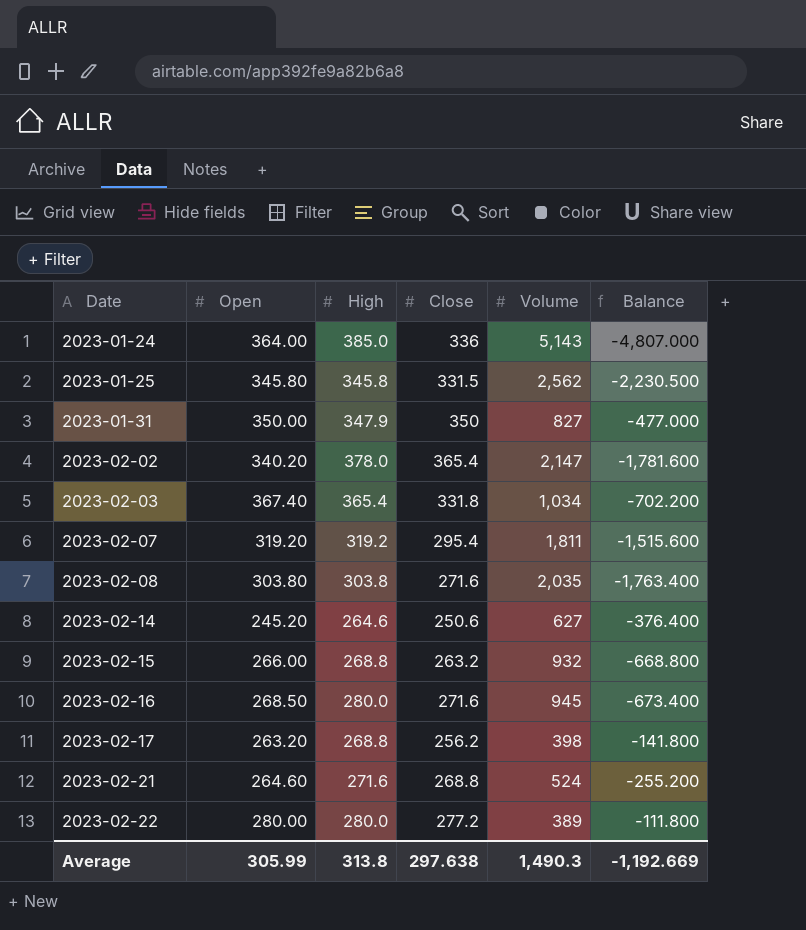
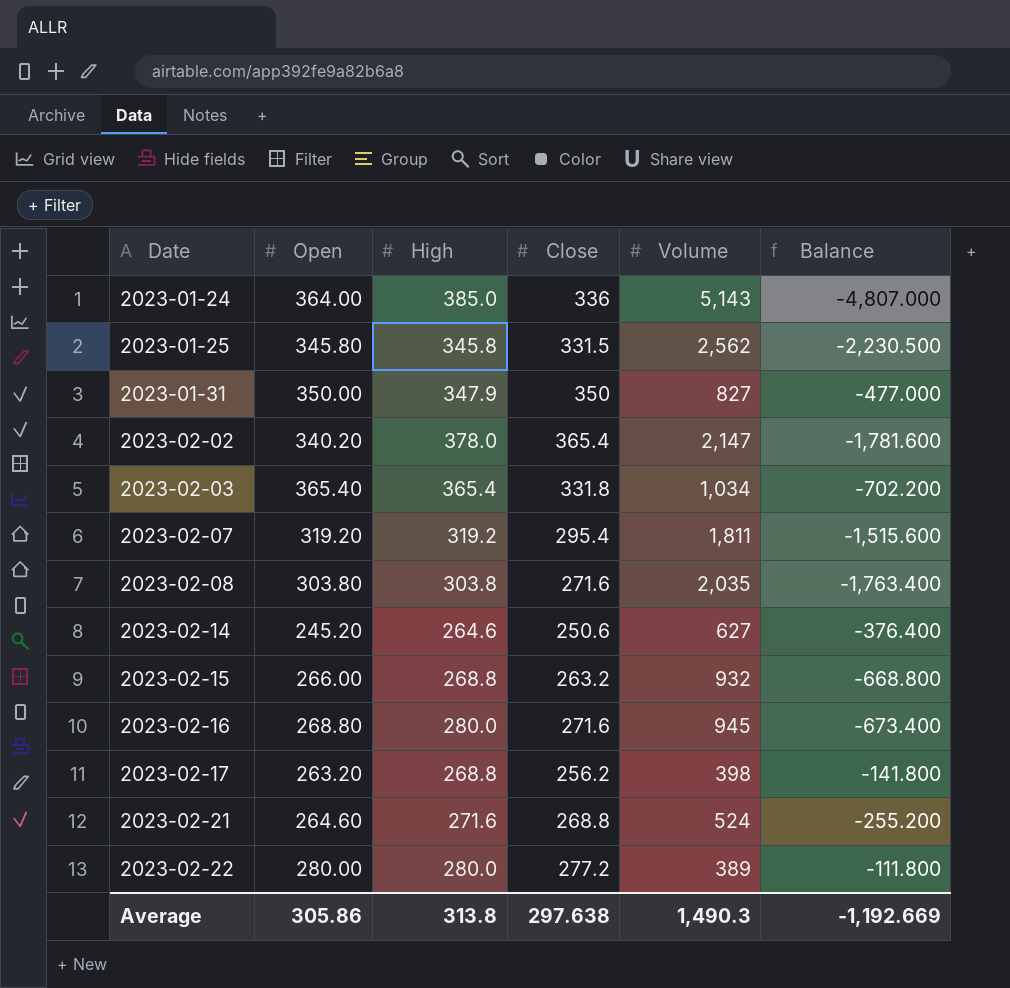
2023-02-03 | Open: 367.40 -> 365.40
2023-02-16 | Open: 268.50 -> 268.80
Average | Open: 305.99 -> 305.86

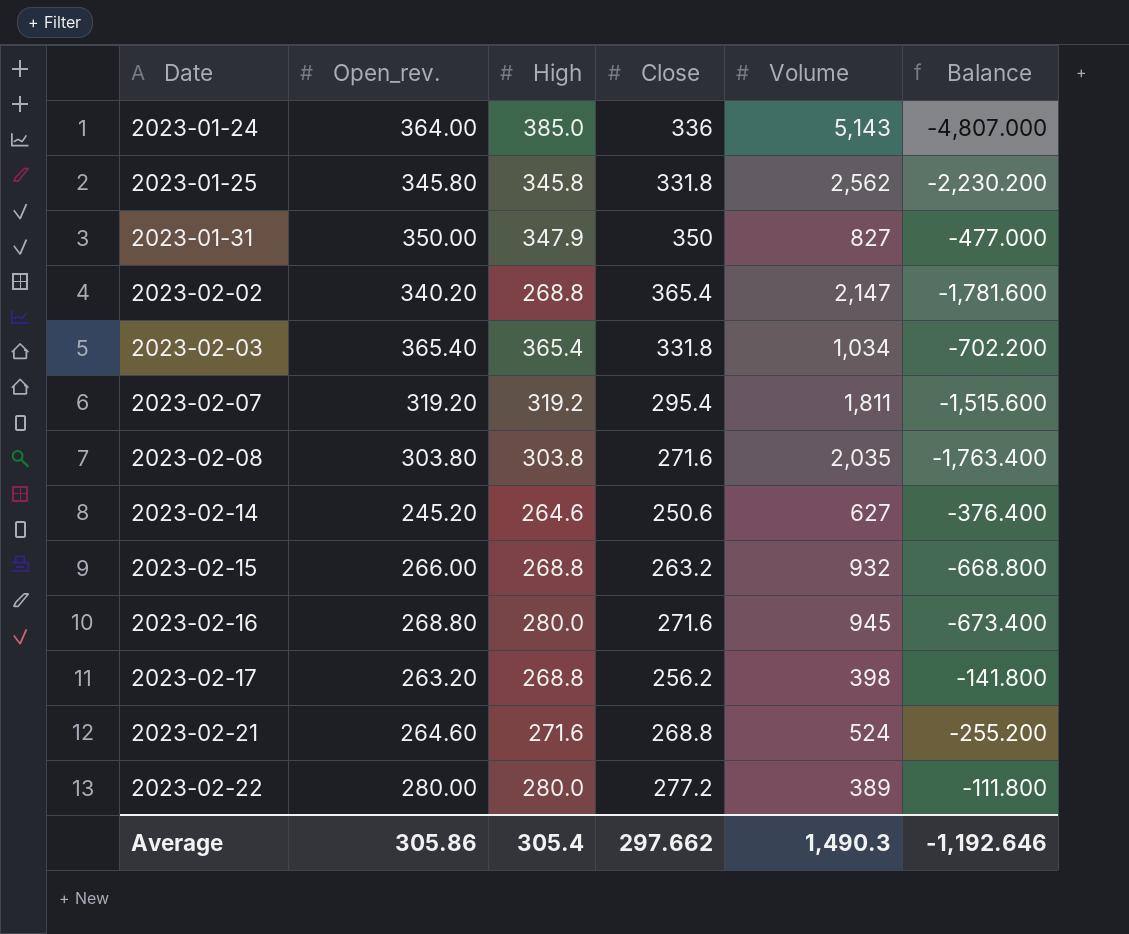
column name: Open -> Open_rev.
2023-01-25 | Close: 331.5 -> 331.8
2023-01-25 | Balance: -2,230.500 -> -2,230.200
2023-02-02 | High: 378.0 -> 268.8
Average | High: 313.8 -> 305.4
Average | Close: 297.638 -> 297.662
Average | Balance: -1,192.669 -> -1,192.646

